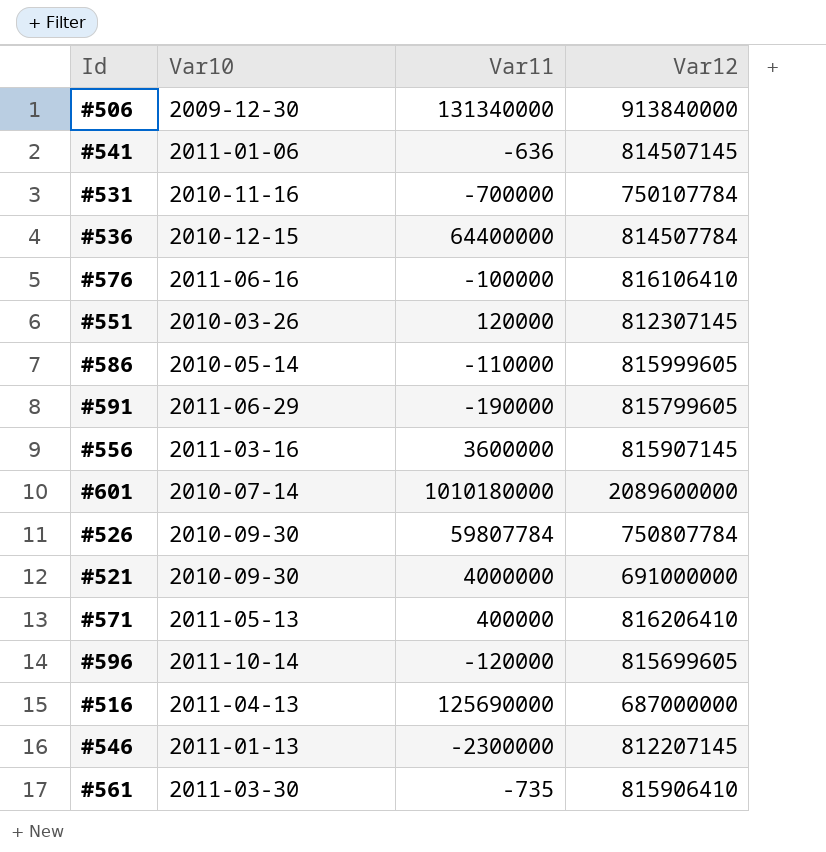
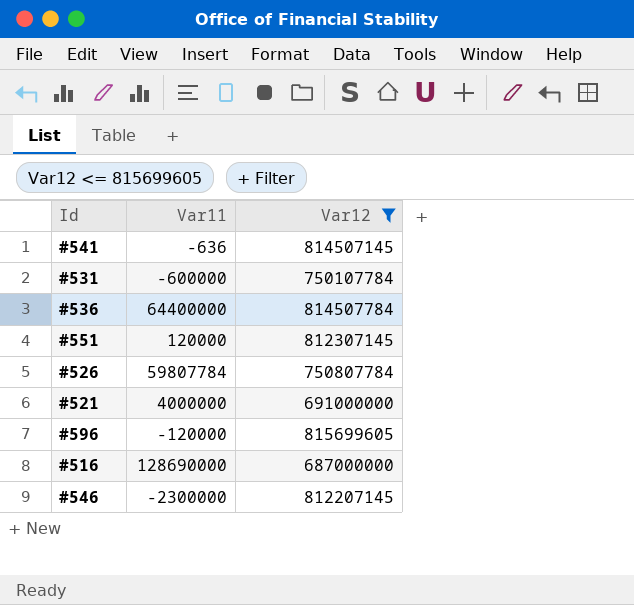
filter: none -> Var12 <= 815699605
column Var10 | position: 2 -> none
#531 | Var11: -700000 -> -600000
#516 | Var11: 125690000 -> 128690000

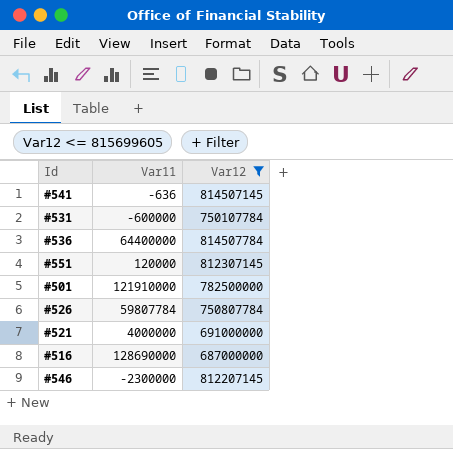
row #596: -120000 | 815699605 -> none
row #501: none -> 121910000 | 782500000

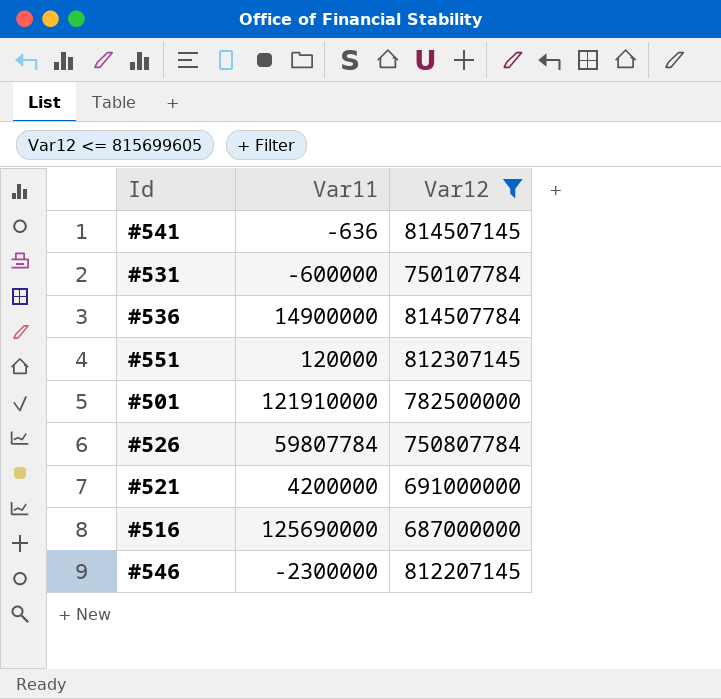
#536 | Var11: 64400000 -> 14900000
#521 | Var11: 4000000 -> 4200000
#516 | Var11: 128690000 -> 125690000

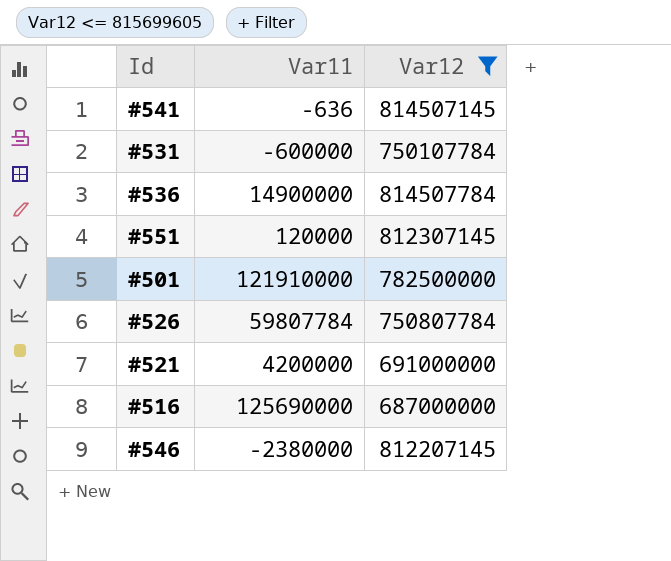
#546 | Var11: -2300000 -> -2380000

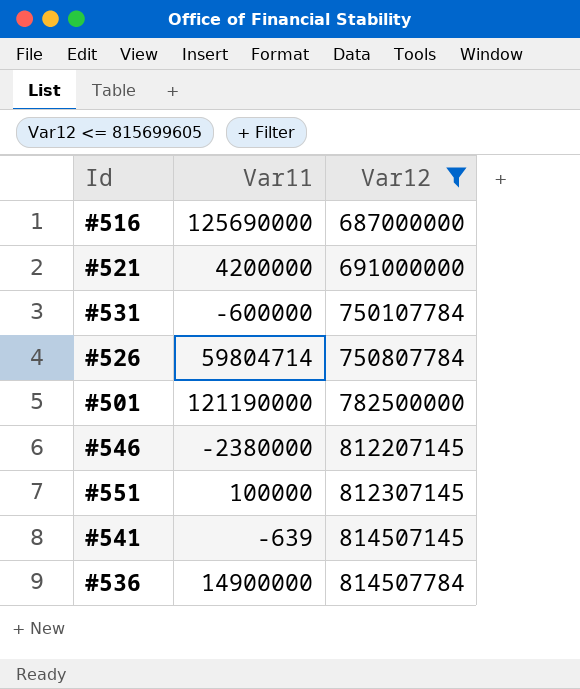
row order: none -> Var12 ascending
#526 | Var11: 59807784 -> 59804714
#501 | Var11: 121910000 -> 121190000
#551 | Var11: 120000 -> 100000
#541 | Var11: -636 -> -639

